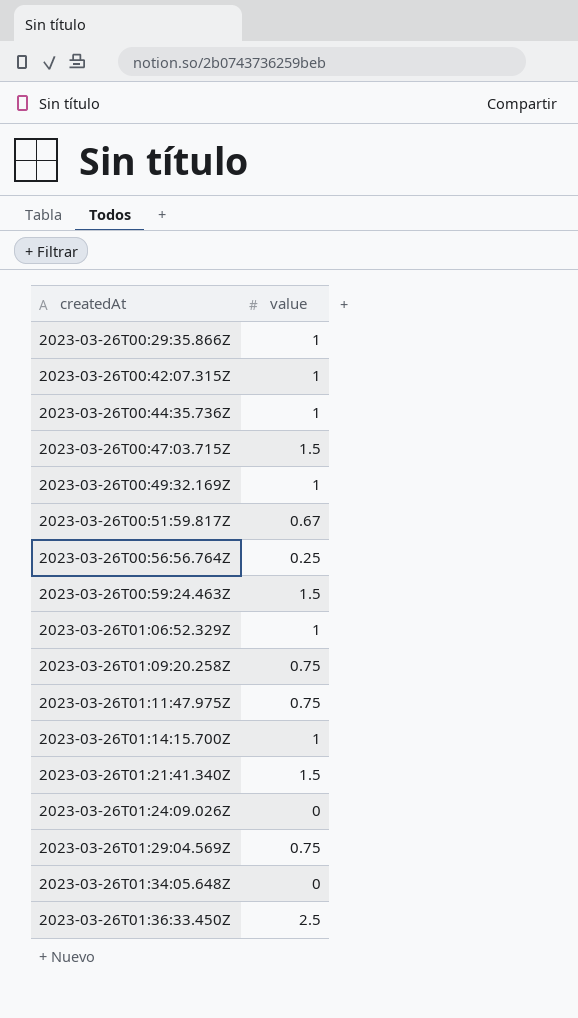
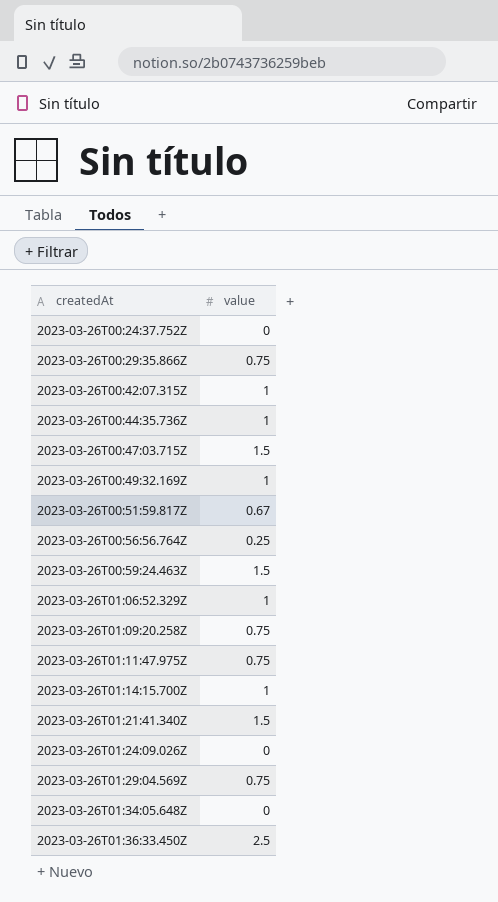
row 2023-03-26T00:24:37.752Z: none -> 0
2023-03-26T00:29:35.866Z | value: 1 -> 0.75

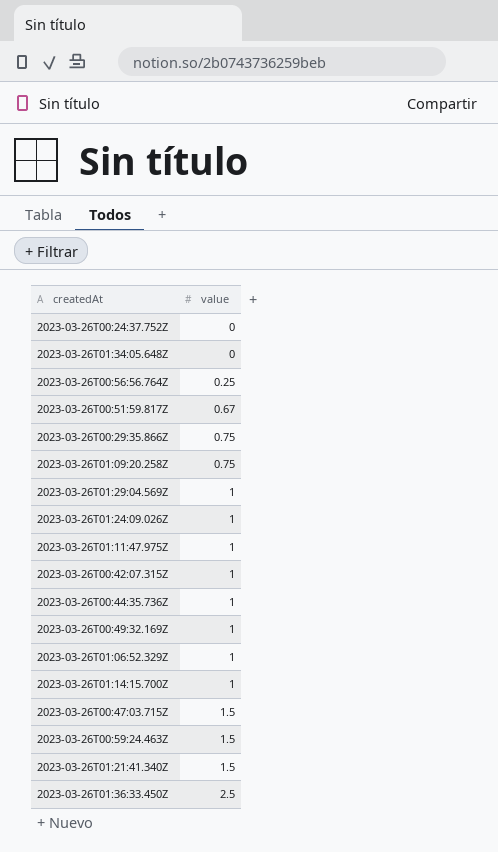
row order: createdAt ascending -> value ascending
2023-03-26T01:29:04.569Z | value: 0.75 -> 1
2023-03-26T01:24:09.026Z | value: 0 -> 1
2023-03-26T01:11:47.975Z | value: 0.75 -> 1

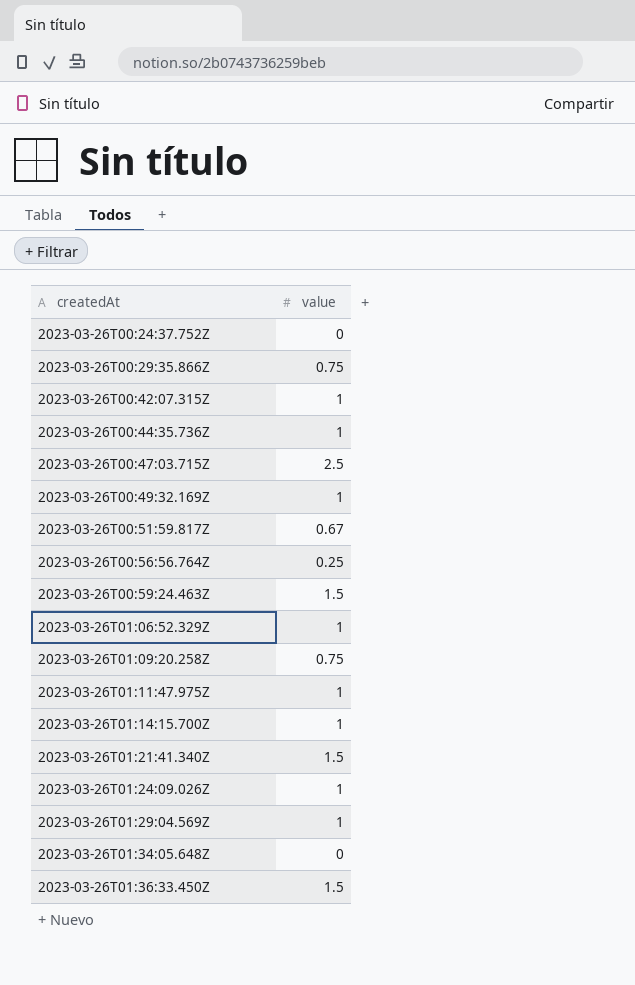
row order: value ascending -> createdAt ascending
2023-03-26T00:47:03.715Z | value: 1.5 -> 2.5
2023-03-26T01:36:33.450Z | value: 2.5 -> 1.5

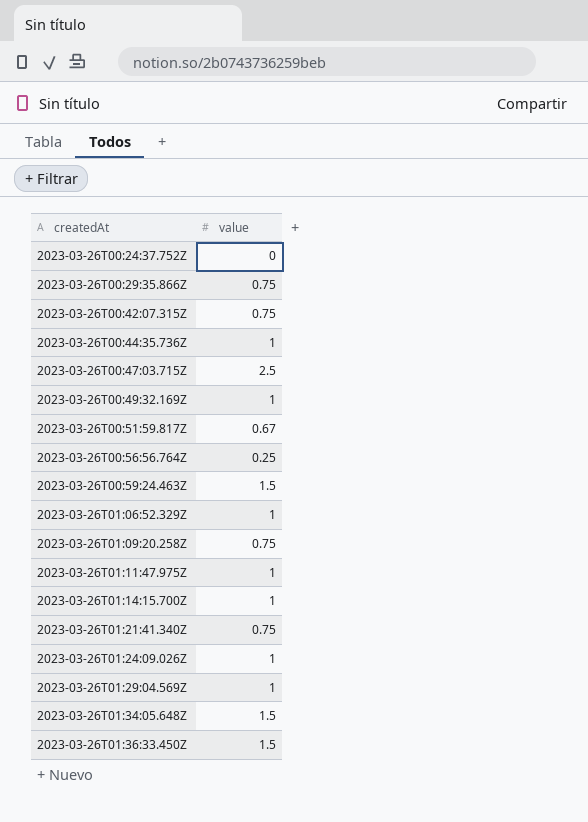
2023-03-26T00:42:07.315Z | value: 1 -> 0.75
2023-03-26T01:21:41.340Z | value: 1.5 -> 0.75
2023-03-26T01:34:05.648Z | value: 0 -> 1.5

